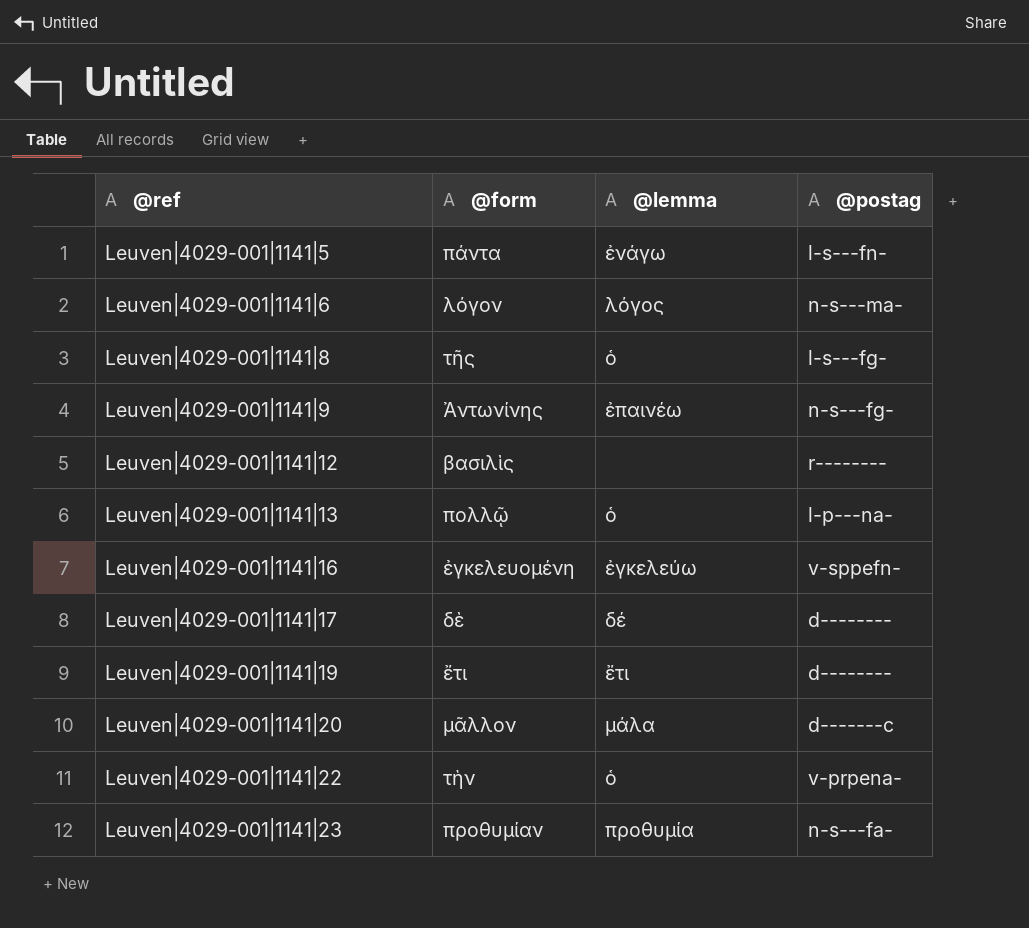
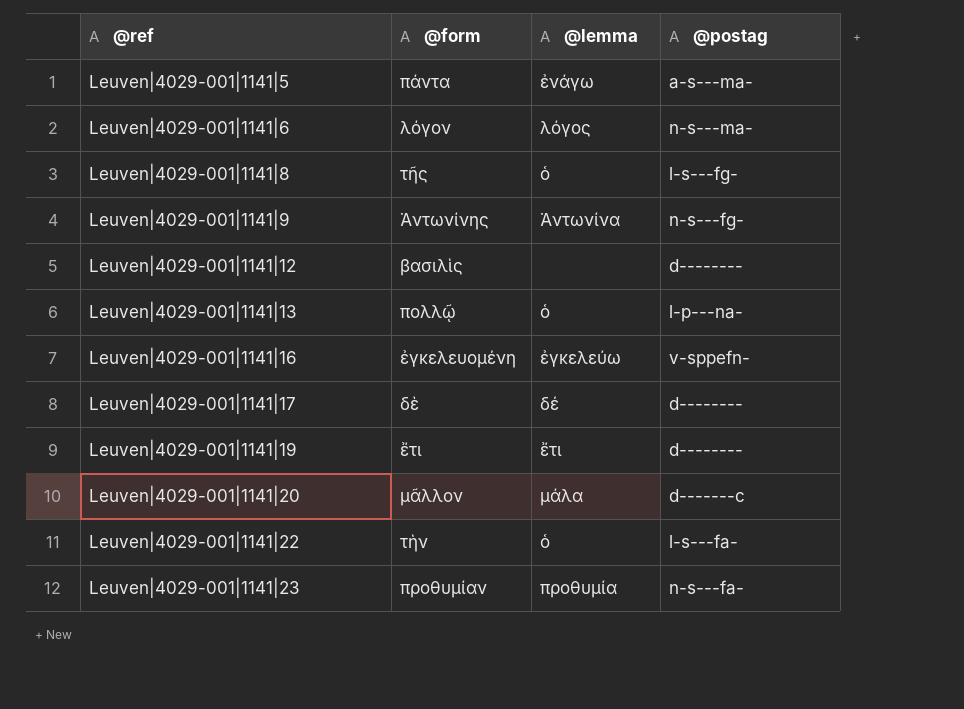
Leuven|4029-001|1141|5 | @postag: l-s---fn- -> a-s---ma-
Leuven|4029-001|1141|9 | @lemma: ἐπαινέω -> Ἀντωνίνα
Leuven|4029-001|1141|12 | @postag: r-------- -> d--------
Leuven|4029-001|1141|22 | @postag: v-prpena- -> l-s---fa-

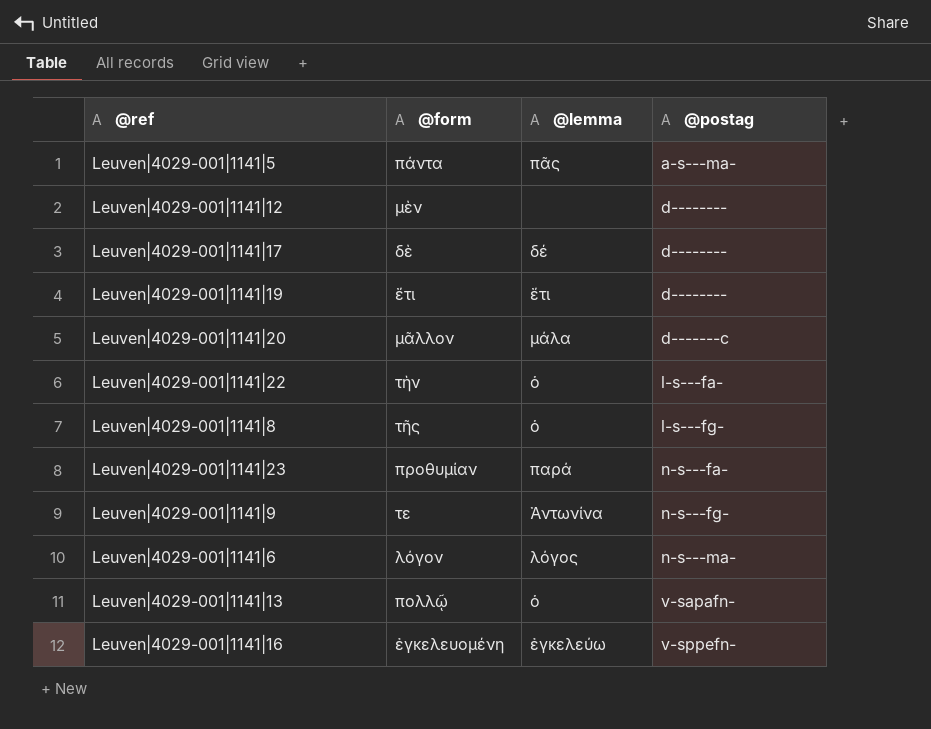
row order: @ref ascending -> @postag ascending
Leuven|4029-001|1141|5 | @lemma: ἐνάγω -> πᾶς
Leuven|4029-001|1141|12 | @form: βασιλὶς -> μὲν
Leuven|4029-001|1141|23 | @lemma: προθυμία -> παρά
Leuven|4029-001|1141|9 | @form: Ἀντωνίνης -> τε
Leuven|4029-001|1141|13 | @postag: l-p---na- -> v-sapafn-

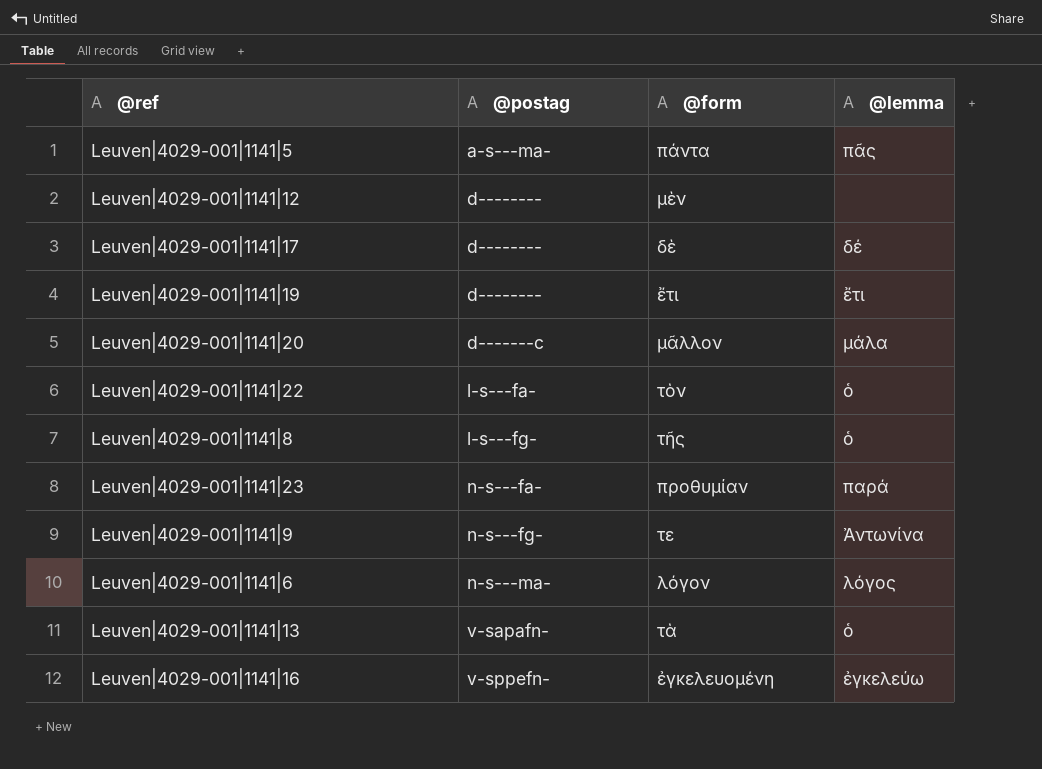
column @postag | position: 4 -> 2
Leuven|4029-001|1141|22 | @form: τὴν -> τὸν
Leuven|4029-001|1141|13 | @form: πολλῷ -> τὰ

